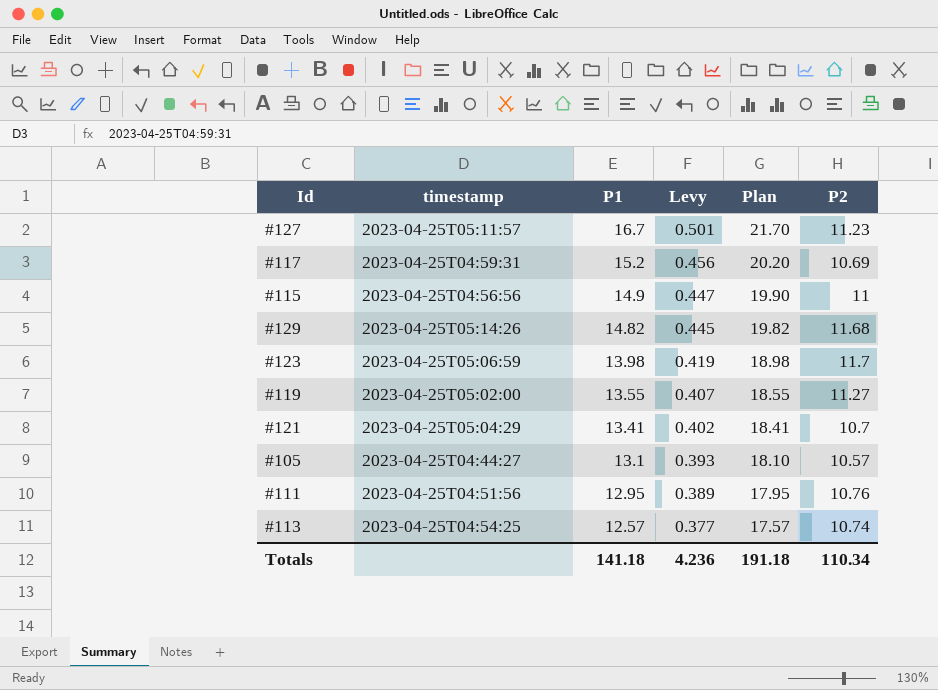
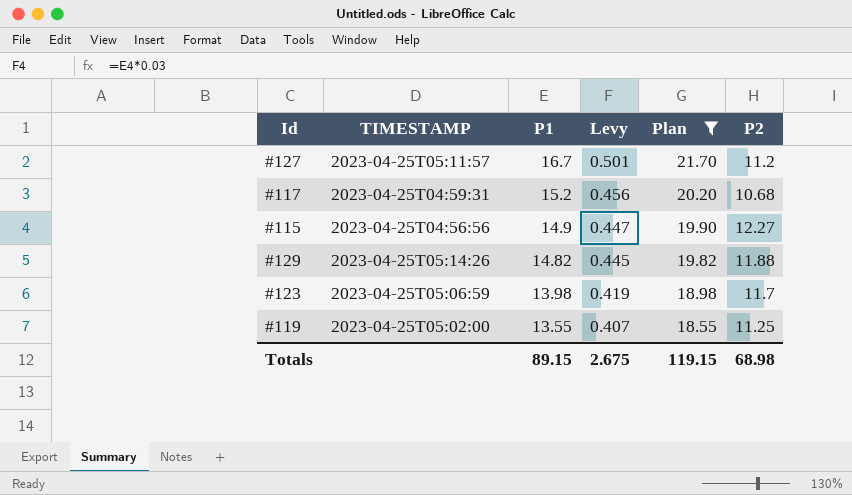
filter: none -> Plan >= 18.55
column name: timestamp -> TIMESTAMP
#127 | P2: 11.23 -> 11.2
#117 | P2: 10.69 -> 10.68
#115 | P2: 11 -> 12.27
#129 | P2: 11.68 -> 11.88
#119 | P2: 11.27 -> 11.25
Totals | P1: 141.18 -> 89.15
Totals | Levy: 4.236 -> 2.675
Totals | Plan: 191.18 -> 119.15
Totals | P2: 110.34 -> 68.98

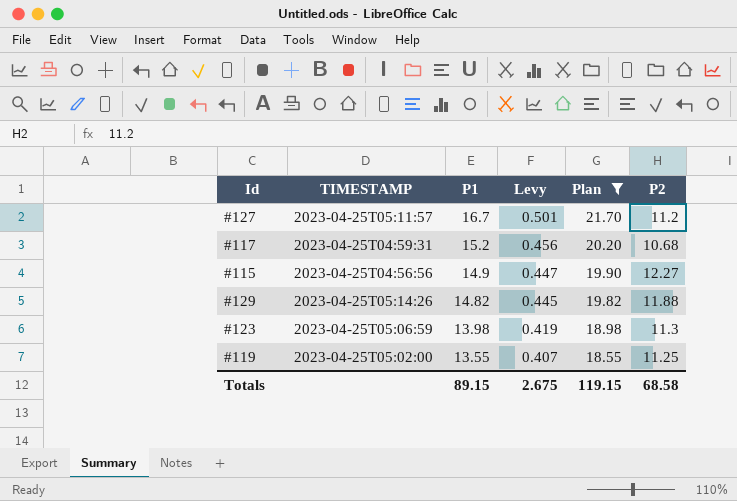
#123 | P2: 11.7 -> 11.3
Totals | P2: 68.98 -> 68.58

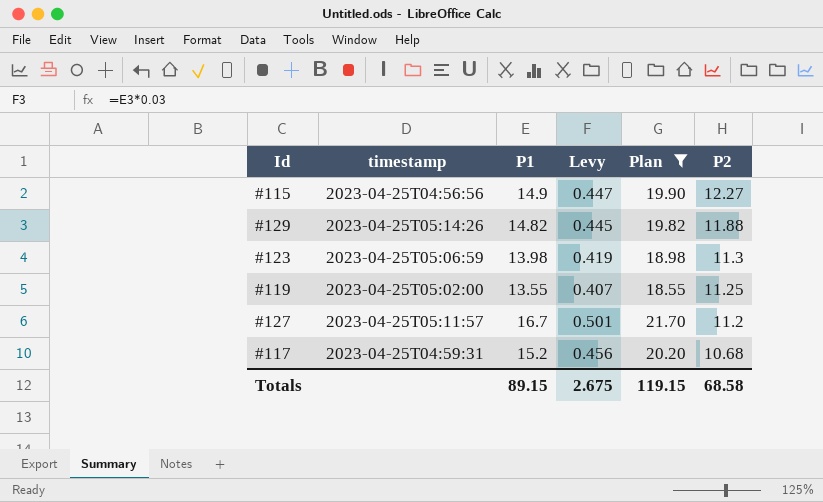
row order: P1 descending -> P2 descending
column name: TIMESTAMP -> timestamp

